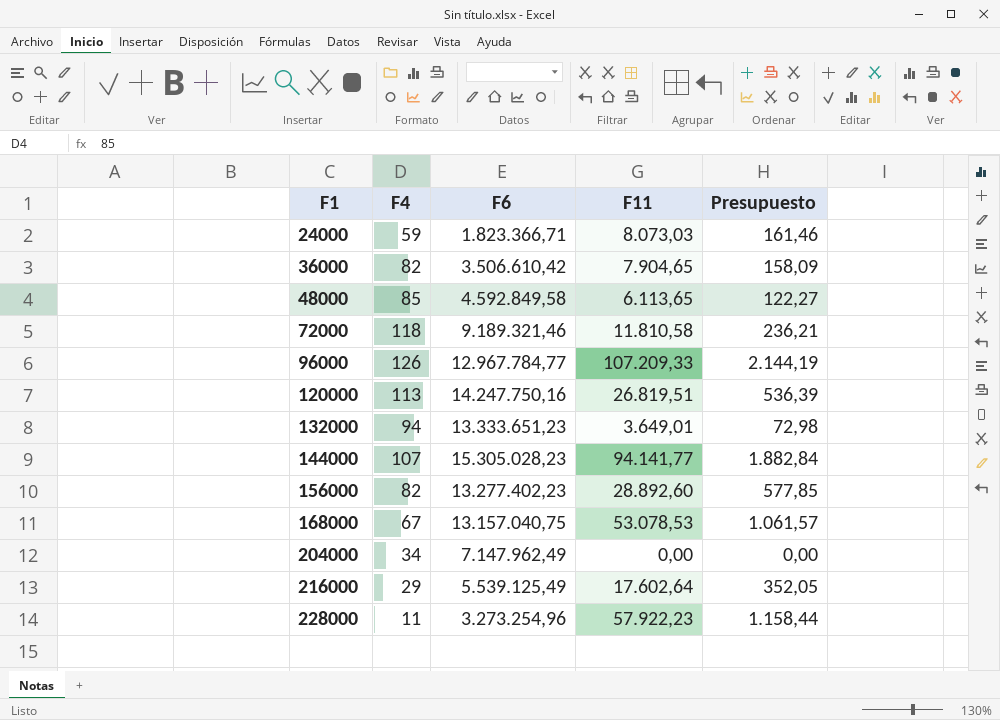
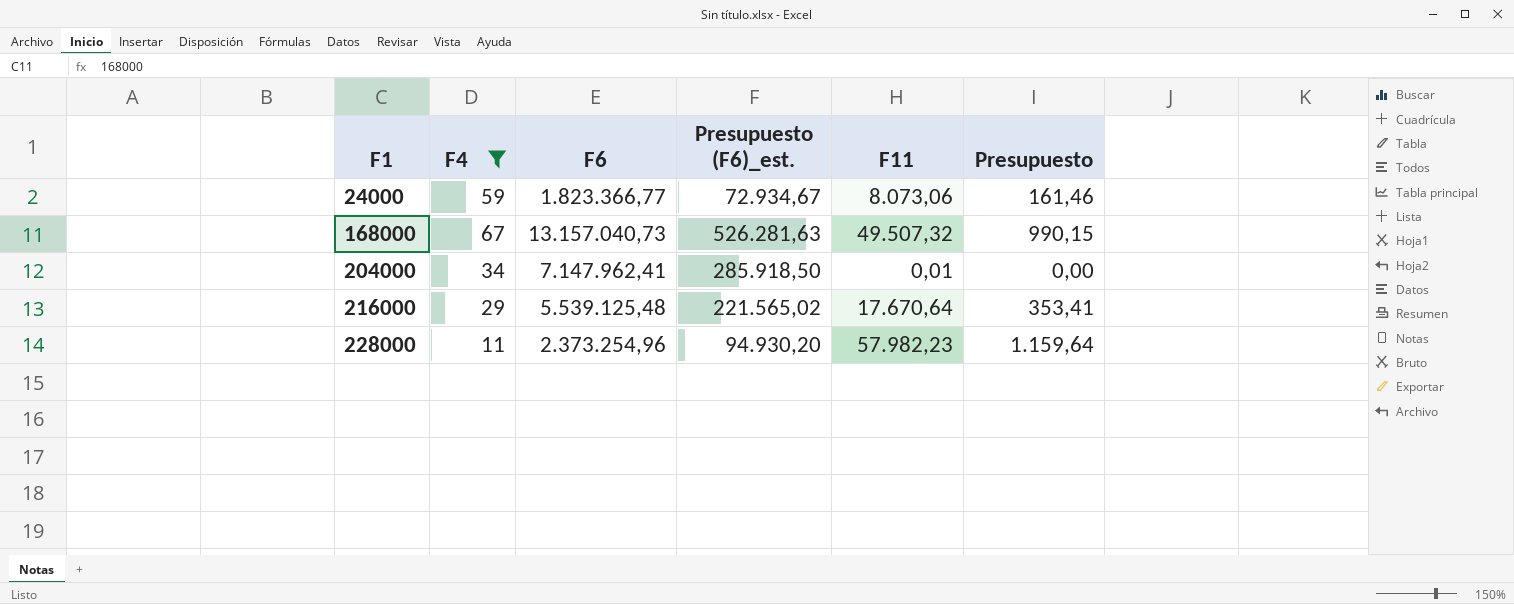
filter: none -> F4 <= 67
column Presupuesto (F6)_est. | formula: none -> [F6] * 0,04
24000 | F6: 1.823.366,71 -> 1.823.366,77
24000 | F11: 8.073,03 -> 8.073,06
168000 | F6: 13.157.040,75 -> 13.157.040,73
168000 | F11: 53.078,53 -> 49.507,32
168000 | Presupuesto: 1.061,57 -> 990,15
204000 | F6: 7.147.962,49 -> 7.147.962,41
204000 | F11: 0,00 -> 0,01
216000 | F6: 5.539.125,49 -> 5.539.125,48
216000 | F11: 17.602,64 -> 17.670,64
216000 | Presupuesto: 352,05 -> 353,41
228000 | F6: 3.273.254,96 -> 2.373.254,96
228000 | F11: 57.922,23 -> 57.982,23
228000 | Presupuesto: 1.158,44 -> 1.159,64

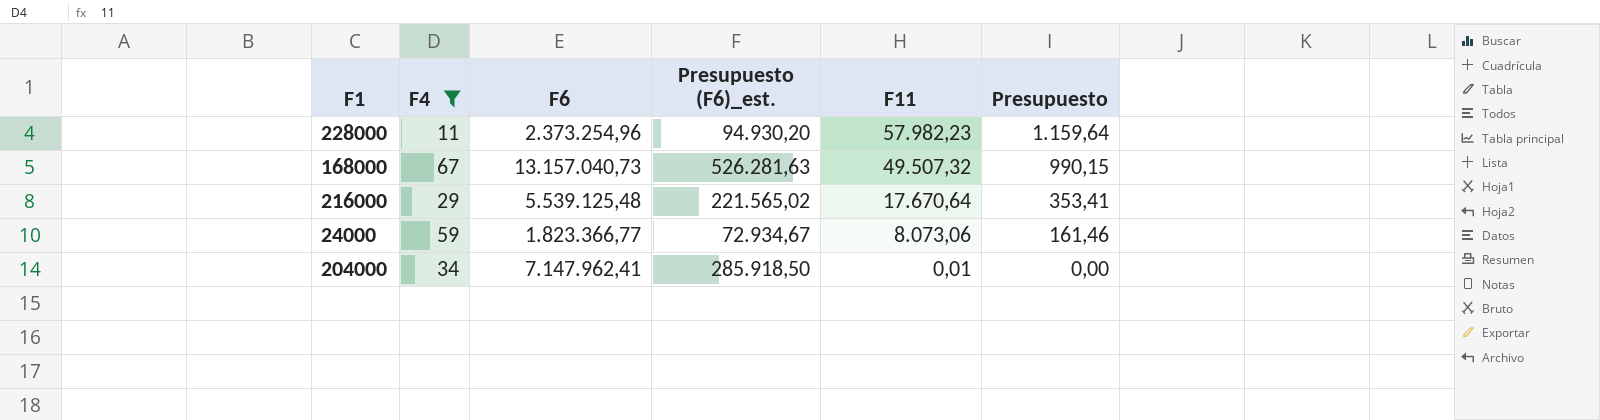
row order: F1 ascending -> F11 descending

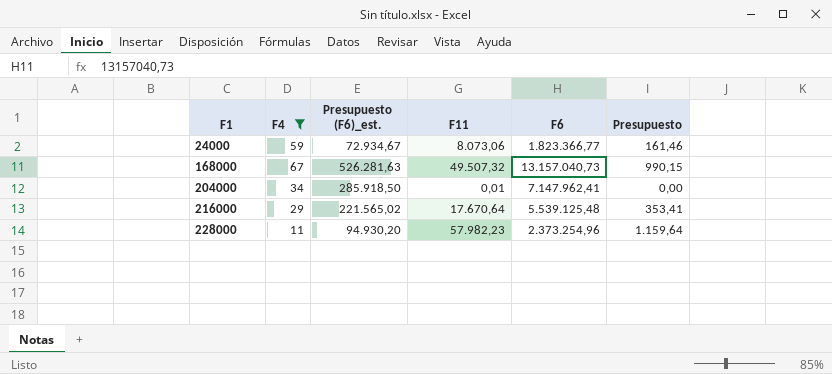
row order: F11 descending -> F1 ascending
column F6 | position: 3 -> 5

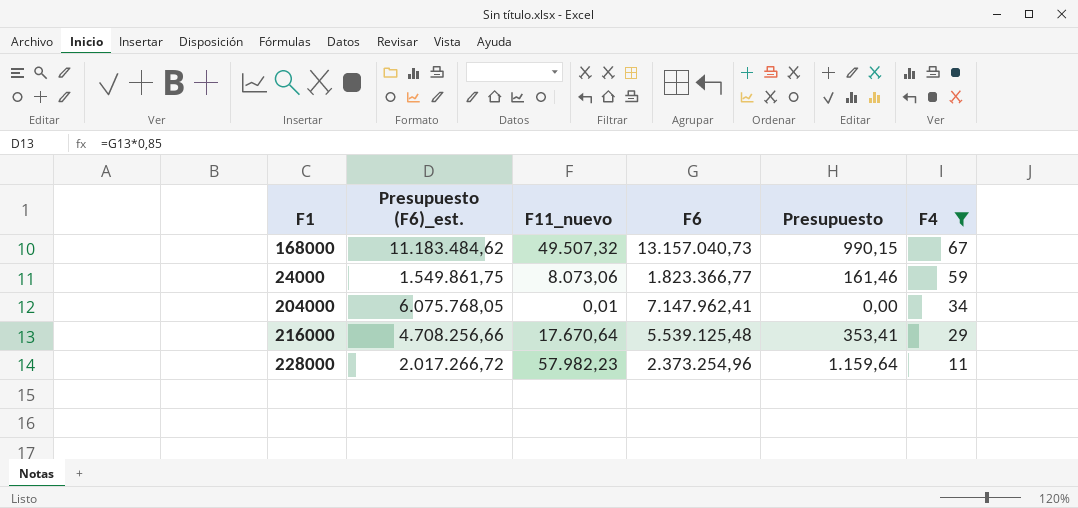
row order: F1 ascending -> F4 descending
column Presupuesto (F6)_est. | formula: [F6] * 0,04 -> [F6] * 0,85
column name: F11 -> F11_nuevo
column F4 | position: 2 -> 6

